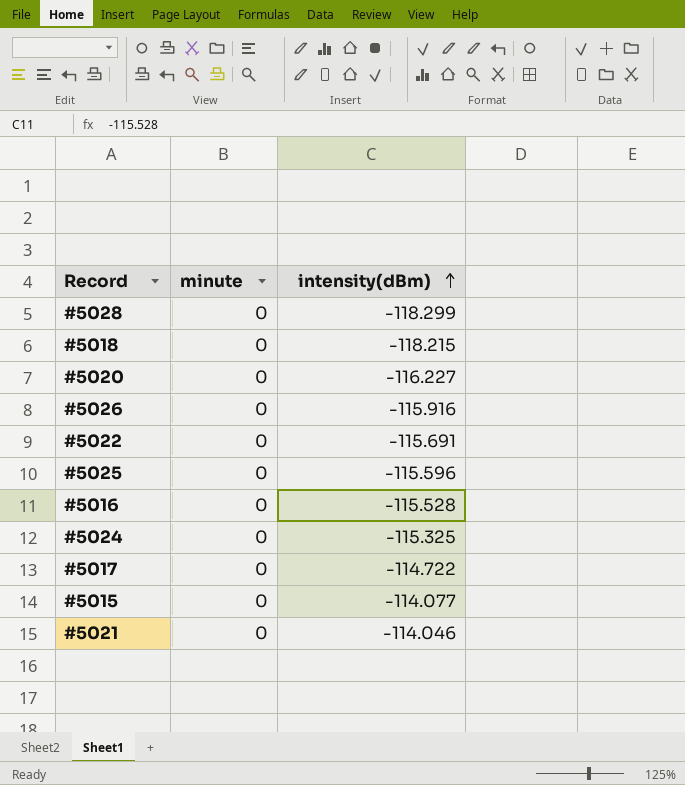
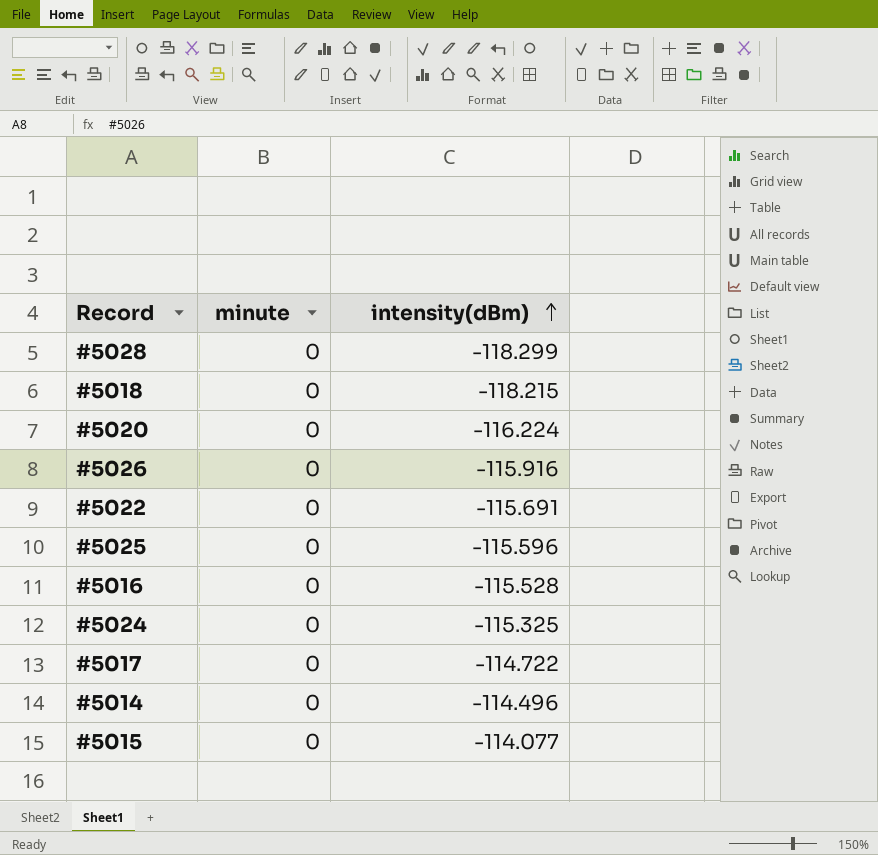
row #5021: 0 | -114.046 -> none
#5020 | intensity(dBm): -116.227 -> -116.224
row #5014: none -> 0 | -114.496

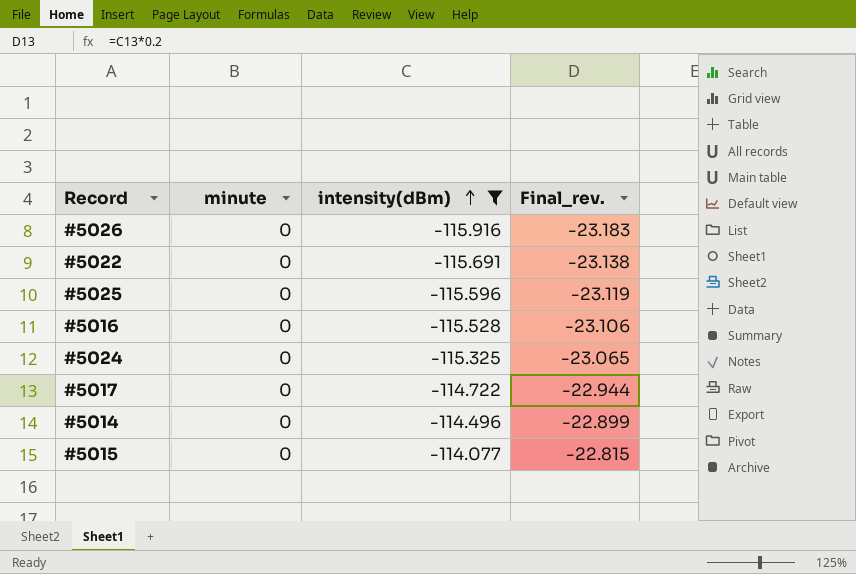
filter: none -> intensity(dBm) >= -115.916
column Final_rev. | formula: none -> [intensity(dBm)] * 0.2

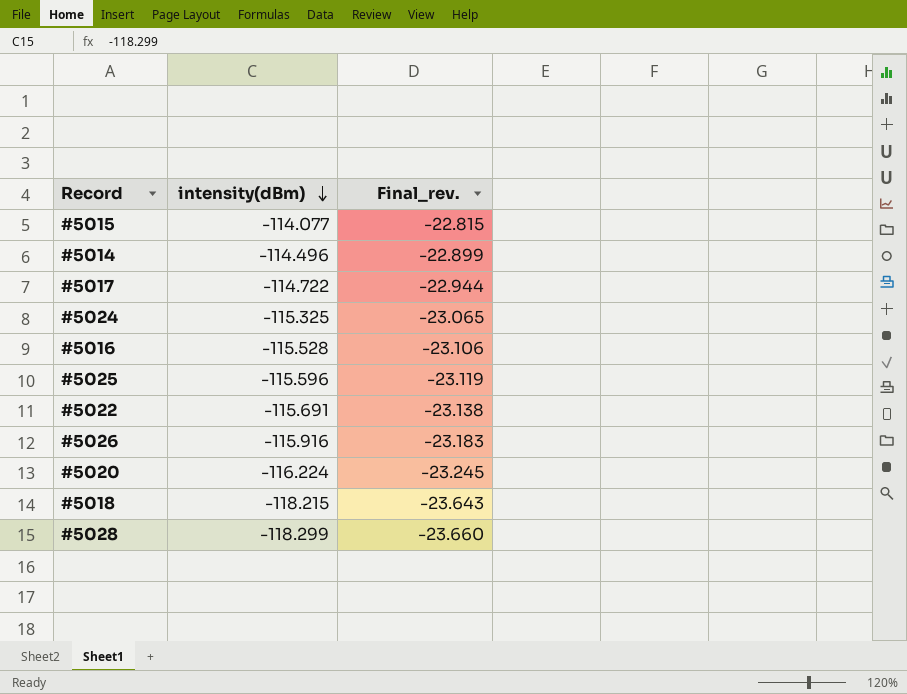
filter: intensity(dBm) >= -115.916 -> none
row order: intensity(dBm) ascending -> intensity(dBm) descending
column minute | position: 2 -> none

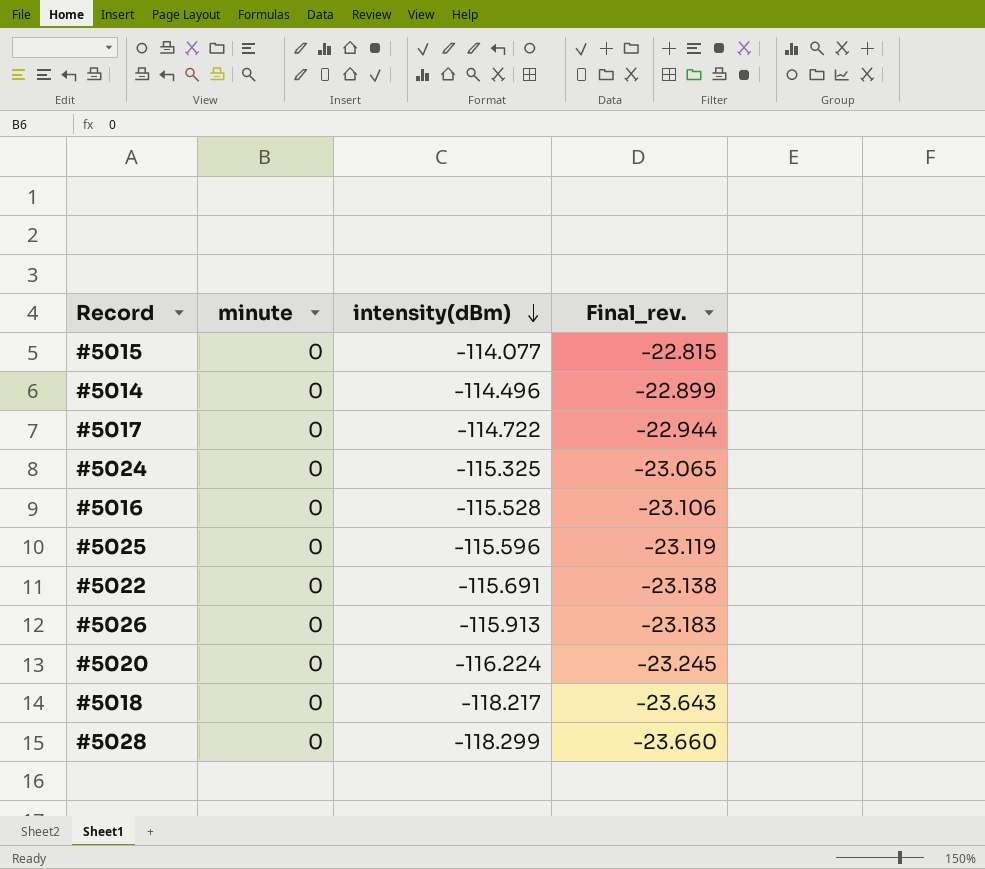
column minute | position: none -> 2
#5026 | intensity(dBm): -115.916 -> -115.913
#5018 | intensity(dBm): -118.215 -> -118.217

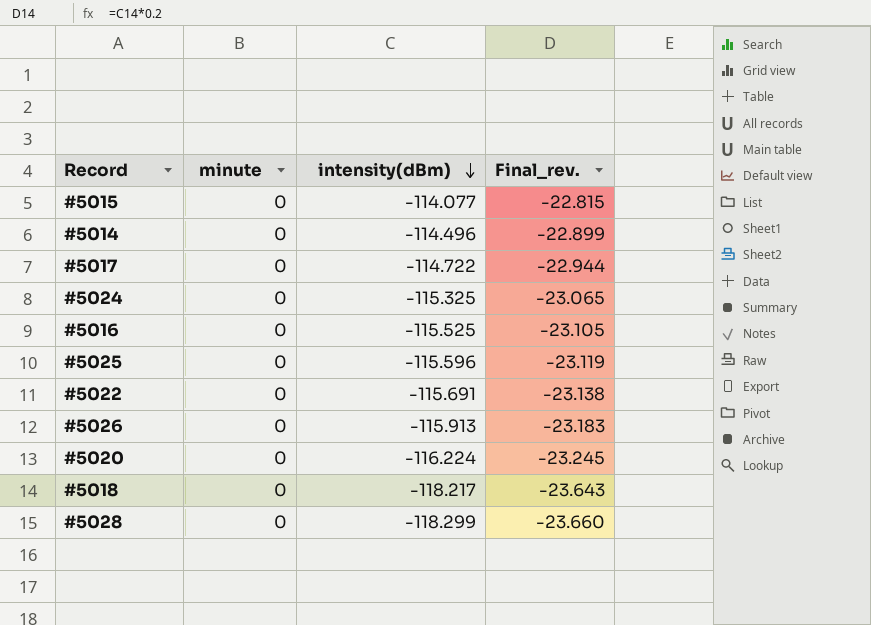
#5016 | intensity(dBm): -115.528 -> -115.525
#5016 | Final_rev.: -23.106 -> -23.105

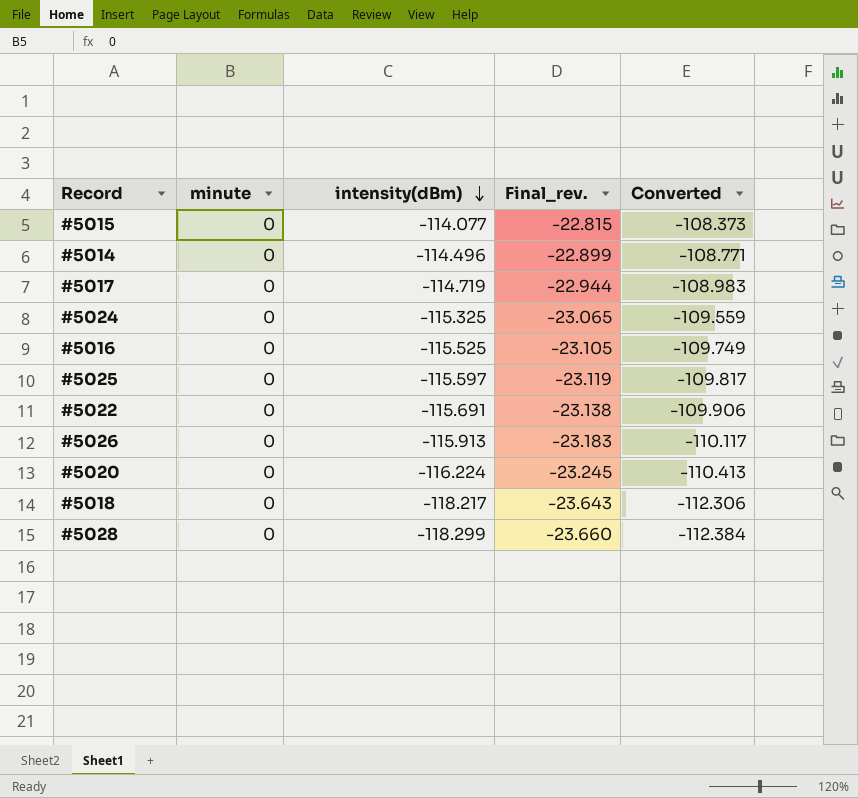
column Converted | formula: none -> [intensity(dBm)] * 0.95
#5017 | intensity(dBm): -114.722 -> -114.719
#5025 | intensity(dBm): -115.596 -> -115.597

